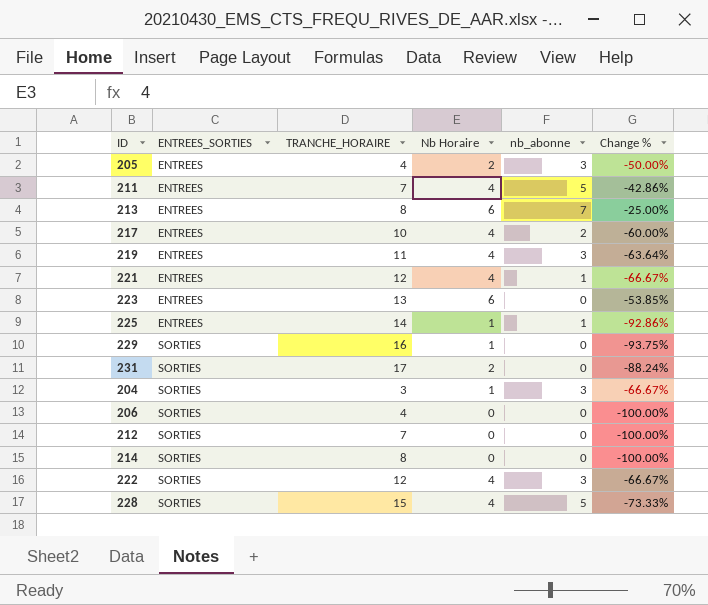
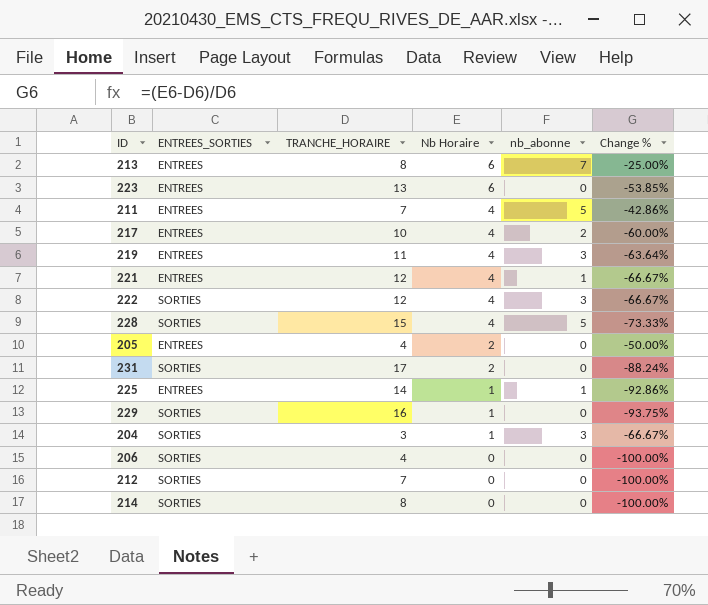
row order: ENTREES_SORTIES ascending -> Nb Horaire descending
205 | nb_abonne: 3 -> 0

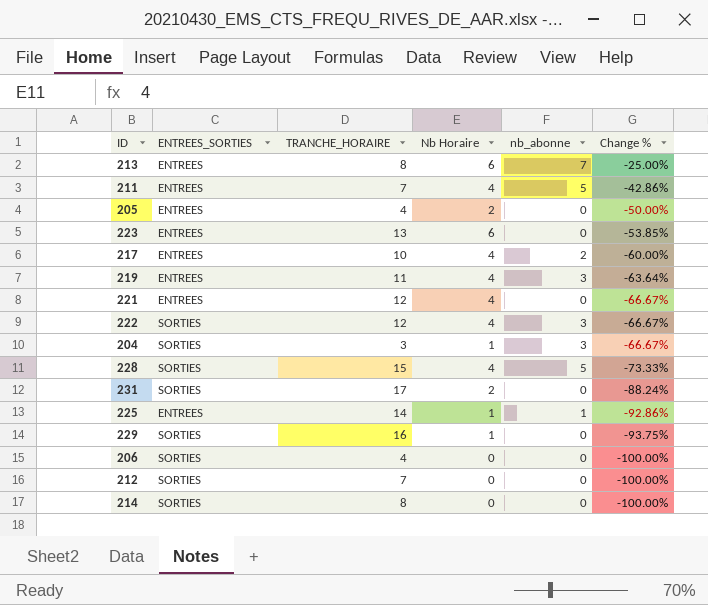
row order: Nb Horaire descending -> Change % descending
221 | nb_abonne: 1 -> 0

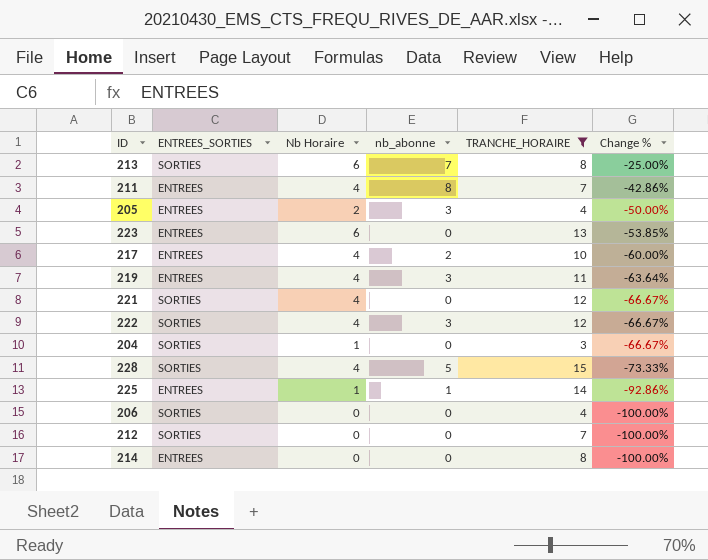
filter: none -> TRANCHE_HORAIRE <= 15
column TRANCHE_HORAIRE | position: 3 -> 5
213 | ENTREES_SORTIES: ENTREES -> SORTIES
211 | nb_abonne: 5 -> 8
205 | nb_abonne: 0 -> 3
221 | ENTREES_SORTIES: ENTREES -> SORTIES
204 | nb_abonne: 3 -> 0
214 | ENTREES_SORTIES: SORTIES -> ENTREES

